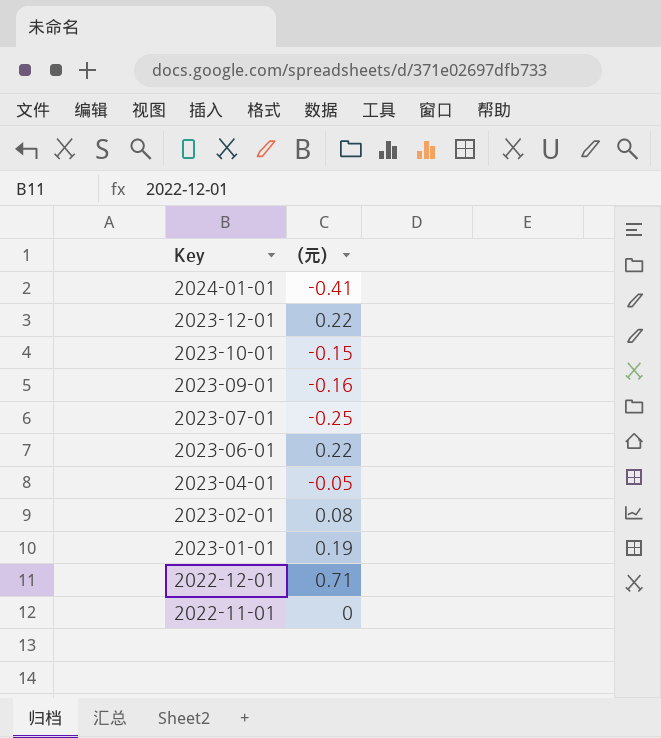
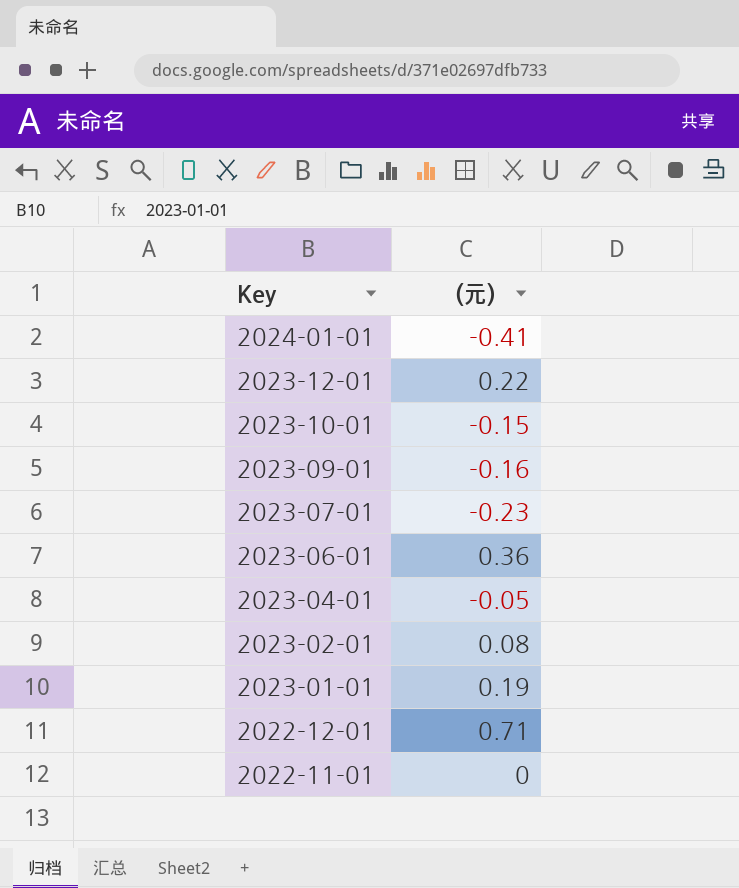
2023-07-01 | (元): -0.25 -> -0.23
2023-06-01 | (元): 0.22 -> 0.36

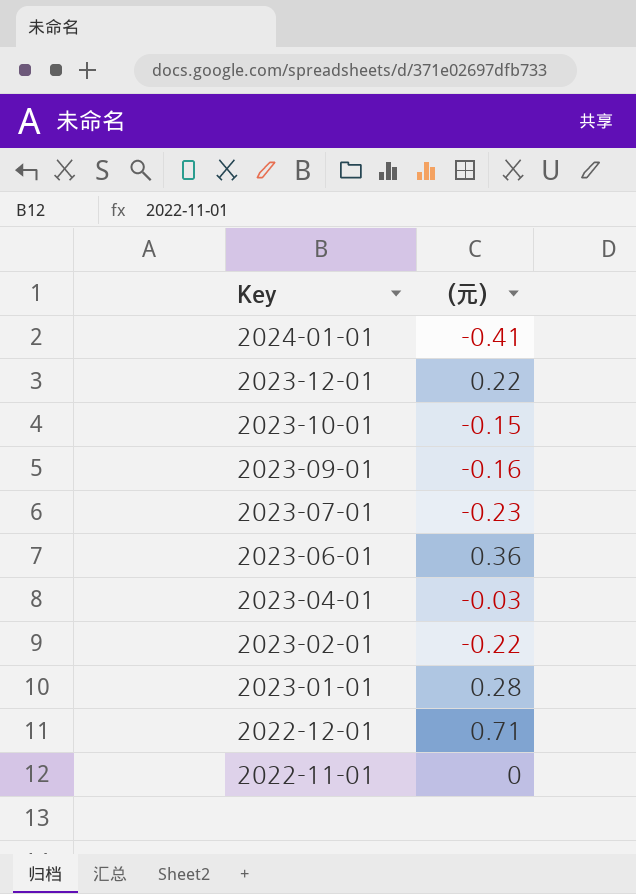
2023-04-01 | (元): -0.05 -> -0.03
2023-02-01 | (元): 0.08 -> -0.22
2023-01-01 | (元): 0.19 -> 0.28

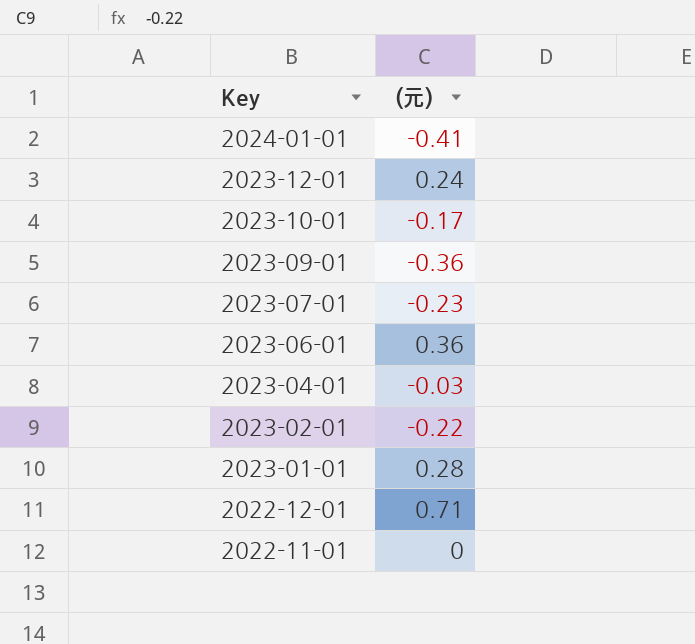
2023-12-01 | (元): 0.22 -> 0.24
2023-10-01 | (元): -0.15 -> -0.17
2023-09-01 | (元): -0.16 -> -0.36

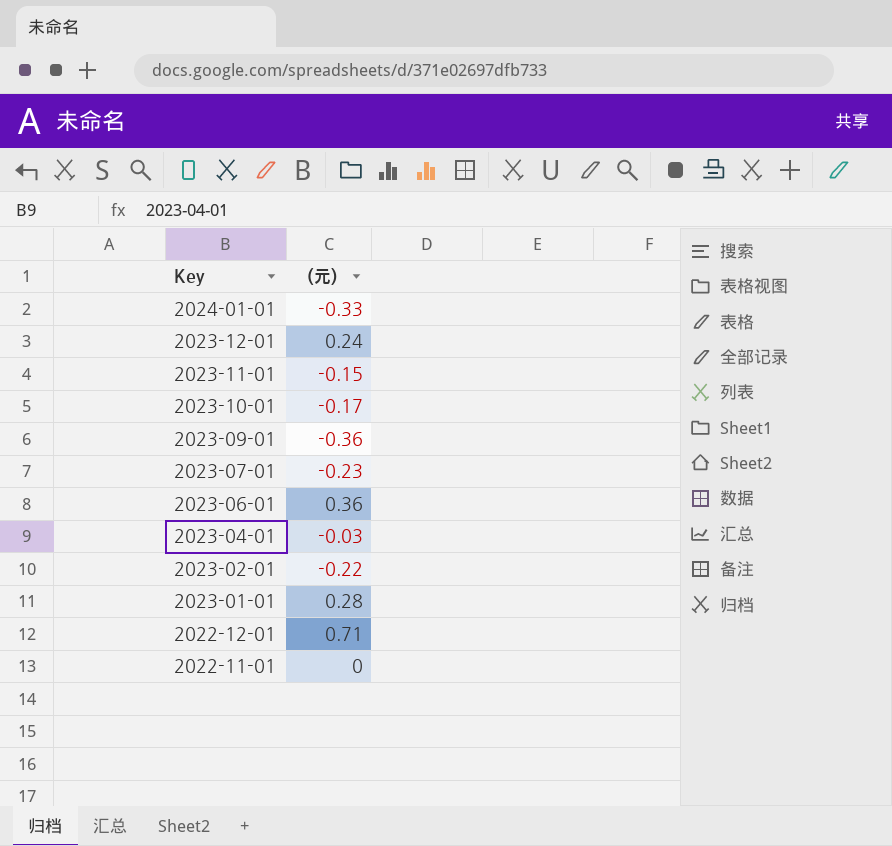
2024-01-01 | (元): -0.41 -> -0.33
row 2023-11-01: none -> -0.15

